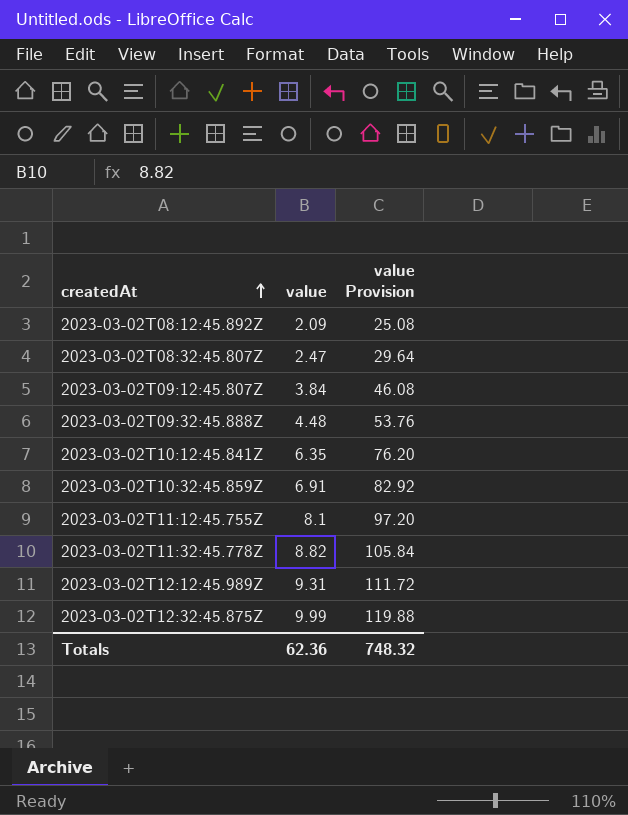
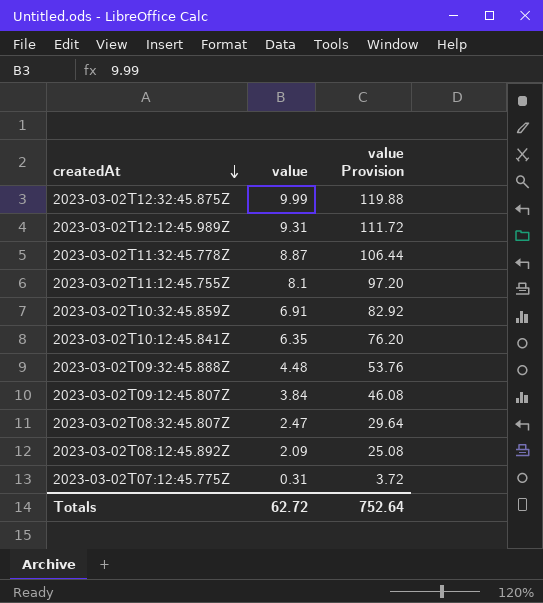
row order: createdAt ascending -> createdAt descending
2023-03-02T11:32:45.778Z | value: 8.82 -> 8.87
2023-03-02T11:32:45.778Z | value Provision: 105.84 -> 106.44
row 2023-03-02T07:12:45.775Z: none -> 0.31 | 3.72
Totals | value: 62.36 -> 62.72
Totals | value Provision: 748.32 -> 752.64

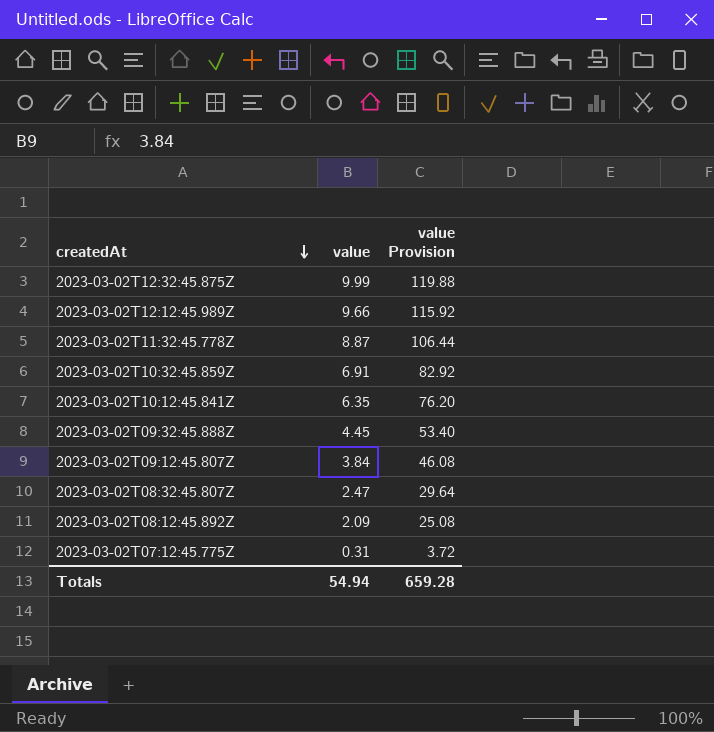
row 2023-03-02T11:12:45.755Z: 8.1 | 97.20 -> none
2023-03-02T12:12:45.989Z | value: 9.31 -> 9.66
2023-03-02T12:12:45.989Z | value Provision: 111.72 -> 115.92
2023-03-02T09:32:45.888Z | value: 4.48 -> 4.45
2023-03-02T09:32:45.888Z | value Provision: 53.76 -> 53.40
Totals | value: 62.72 -> 54.94
Totals | value Provision: 752.64 -> 659.28

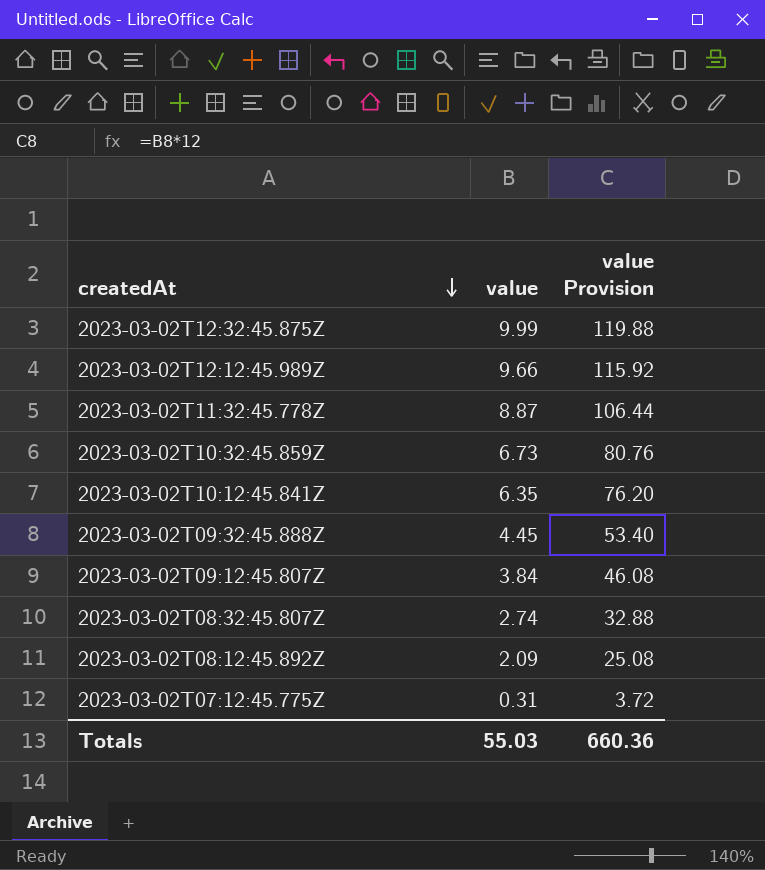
2023-03-02T10:32:45.859Z | value: 6.91 -> 6.73
2023-03-02T10:32:45.859Z | value Provision: 82.92 -> 80.76
2023-03-02T08:32:45.807Z | value: 2.47 -> 2.74
2023-03-02T08:32:45.807Z | value Provision: 29.64 -> 32.88
Totals | value: 54.94 -> 55.03
Totals | value Provision: 659.28 -> 660.36

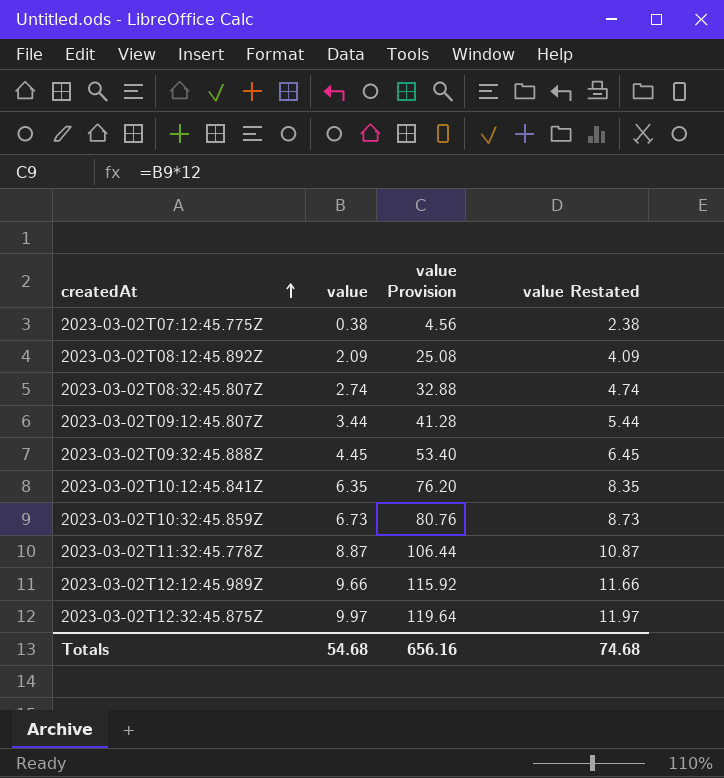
row order: createdAt descending -> createdAt ascending
column value Restated | formula: none -> [value] + 2
2023-03-02T07:12:45.775Z | value: 0.31 -> 0.38
2023-03-02T07:12:45.775Z | value Provision: 3.72 -> 4.56
2023-03-02T09:12:45.807Z | value: 3.84 -> 3.44
2023-03-02T09:12:45.807Z | value Provision: 46.08 -> 41.28
2023-03-02T12:32:45.875Z | value: 9.99 -> 9.97
2023-03-02T12:32:45.875Z | value Provision: 119.88 -> 119.64
Totals | value: 55.03 -> 54.68
Totals | value Provision: 660.36 -> 656.16

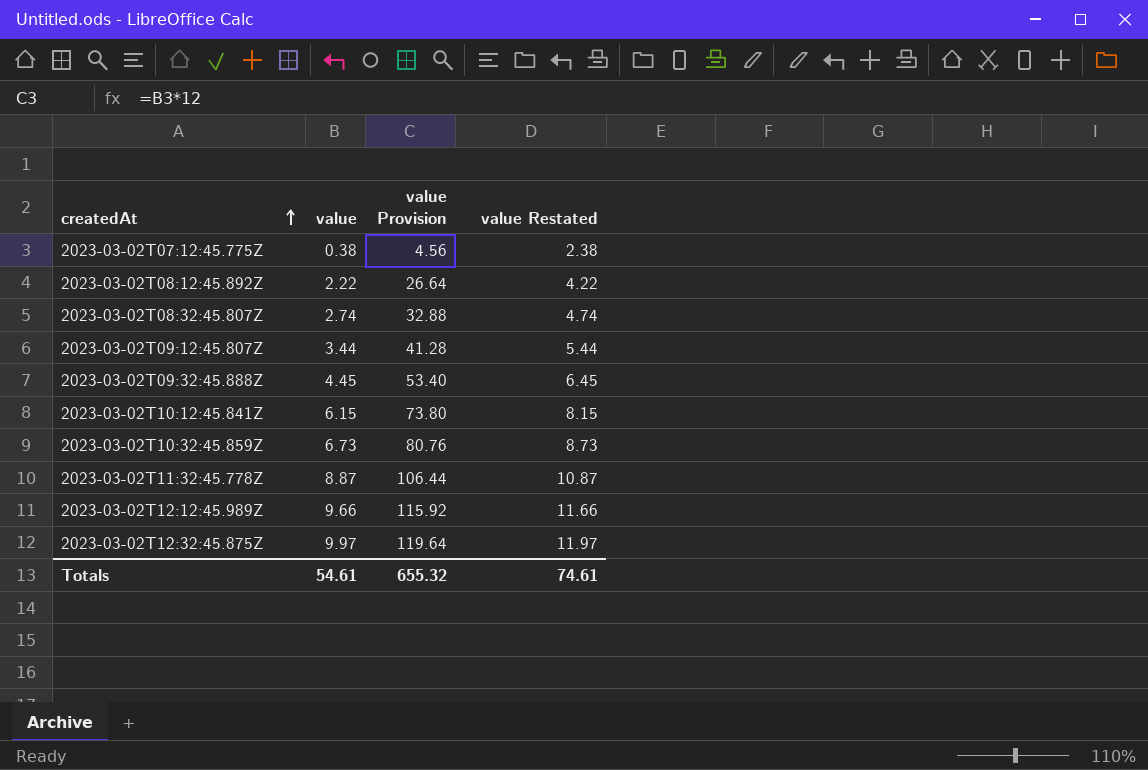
2023-03-02T08:12:45.892Z | value: 2.09 -> 2.22
2023-03-02T08:12:45.892Z | value Provision: 25.08 -> 26.64
2023-03-02T08:12:45.892Z | value Restated: 4.09 -> 4.22
2023-03-02T10:12:45.841Z | value: 6.35 -> 6.15
2023-03-02T10:12:45.841Z | value Provision: 76.20 -> 73.80
2023-03-02T10:12:45.841Z | value Restated: 8.35 -> 8.15
Totals | value: 54.68 -> 54.61
Totals | value Provision: 656.16 -> 655.32
Totals | value Restated: 74.68 -> 74.61

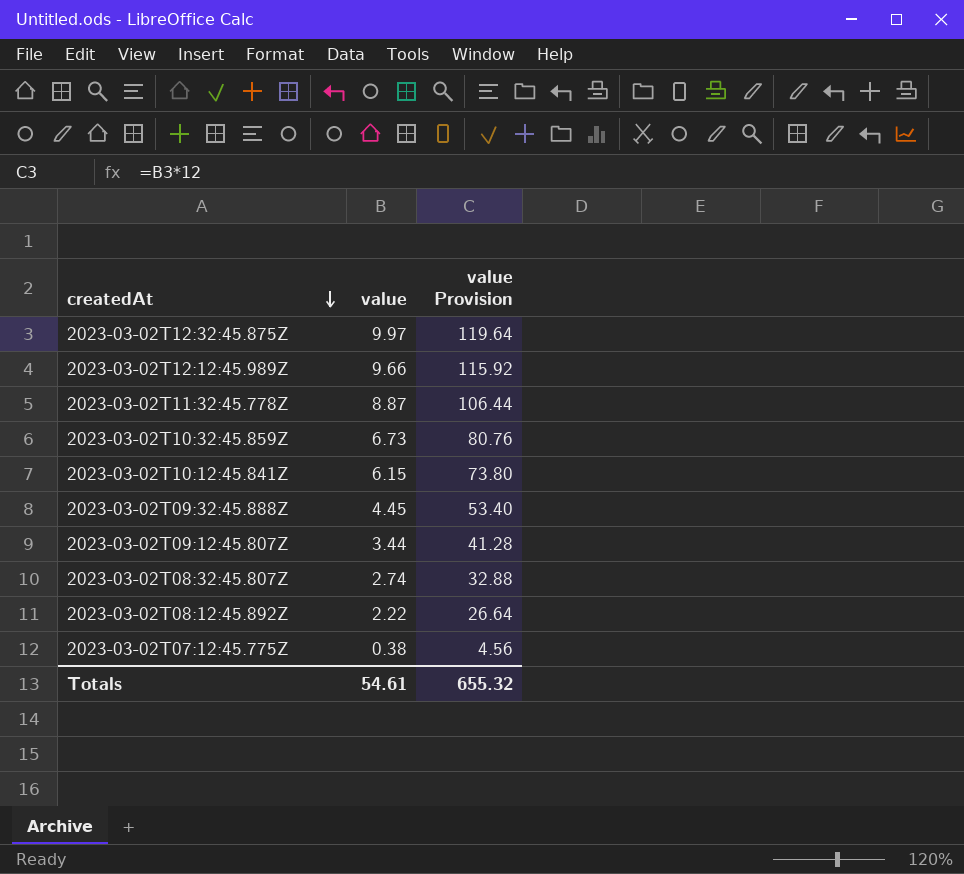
row order: createdAt ascending -> createdAt descending
column value Restated | formula: [value] + 2 -> none

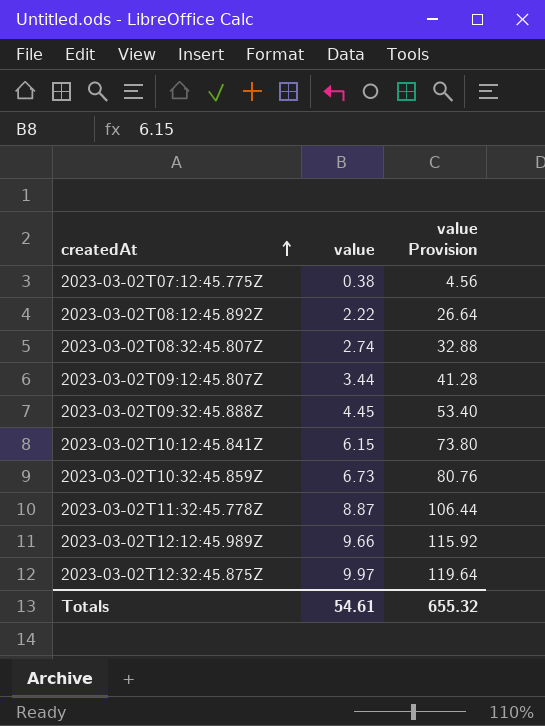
row order: createdAt descending -> createdAt ascending

